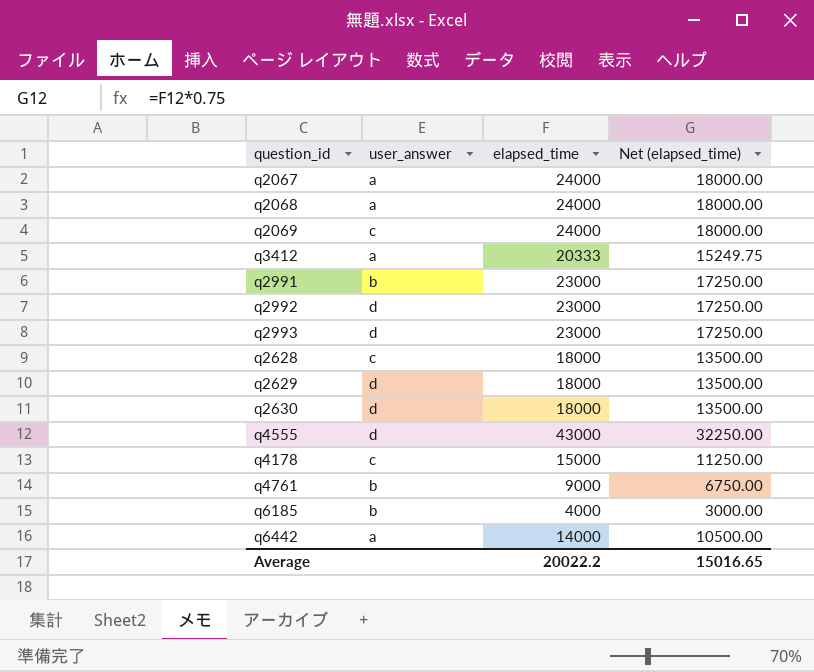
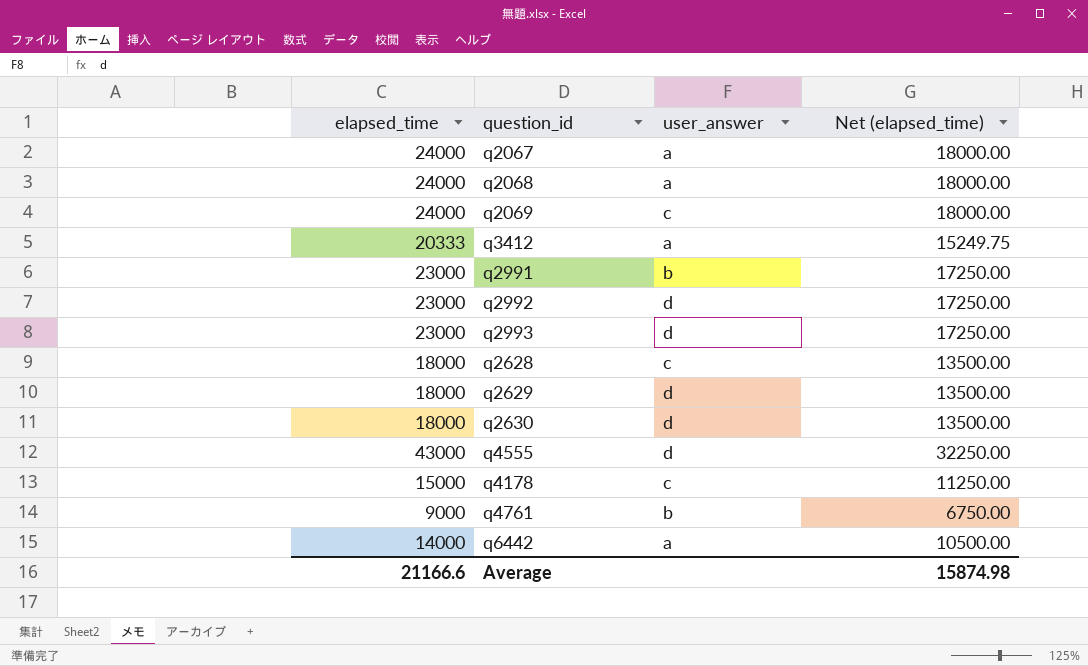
column elapsed_time | position: 3 -> 1
row q6185: b | 4000 | 3000.00 -> none
Average | elapsed_time: 20022.2 -> 21166.6
Average | Net (elapsed_time): 15016.65 -> 15874.98

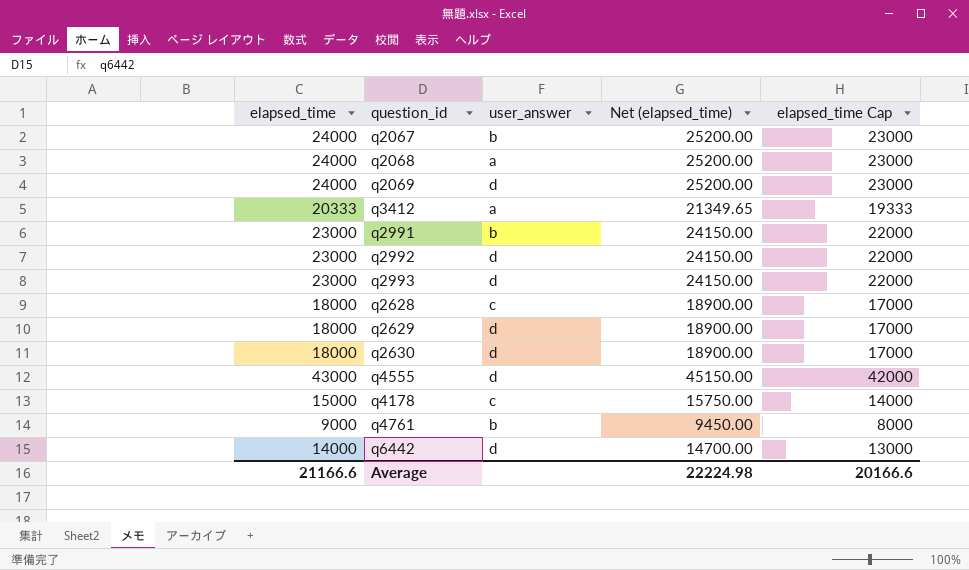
column Net (elapsed_time) | formula: [elapsed_time] * 0.75 -> [elapsed_time] * 1.05
column elapsed_time Cap | formula: none -> [elapsed_time] - 1000
q2067 | user_answer: a -> b
q2069 | user_answer: c -> d
q6442 | user_answer: a -> d
Average | Net (elapsed_time): 15874.98 -> 22224.98

